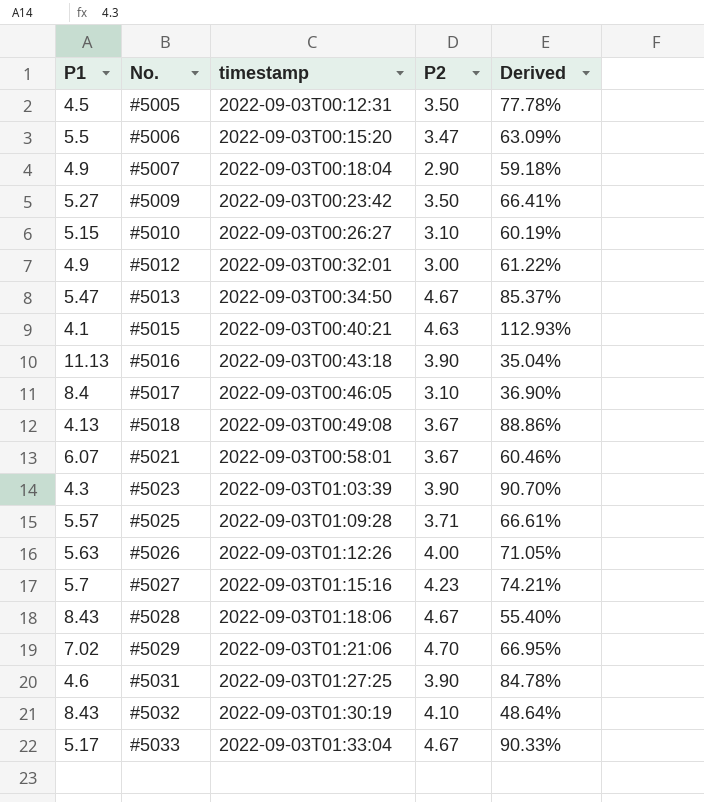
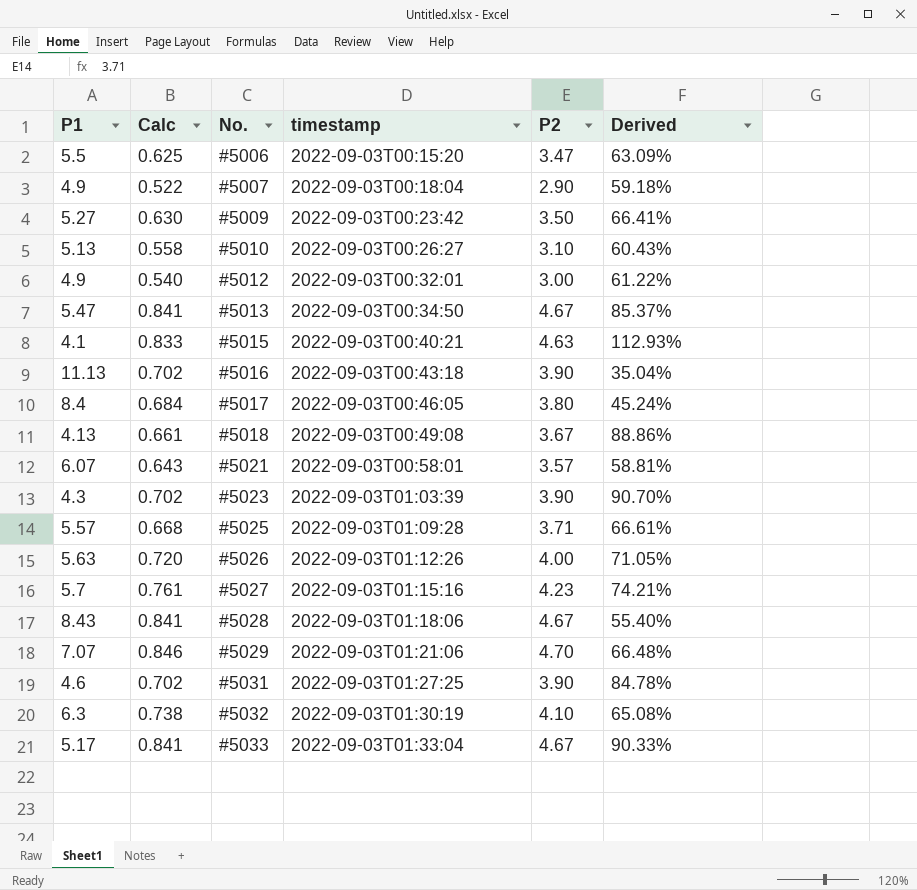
column Calc | formula: none -> [P2] * 0.18
row #5005: 4.5 | 2022-09-03T00:12:31 | 3.50 | 77.78% -> none
#5010 | P1: 5.15 -> 5.13
#5010 | Derived: 60.19% -> 60.43%
#5017 | P2: 3.10 -> 3.80
#5017 | Derived: 36.90% -> 45.24%
#5021 | P2: 3.67 -> 3.57
#5021 | Derived: 60.46% -> 58.81%
#5029 | P1: 7.02 -> 7.07
#5029 | Derived: 66.95% -> 66.48%
#5032 | P1: 8.43 -> 6.3
#5032 | Derived: 48.64% -> 65.08%

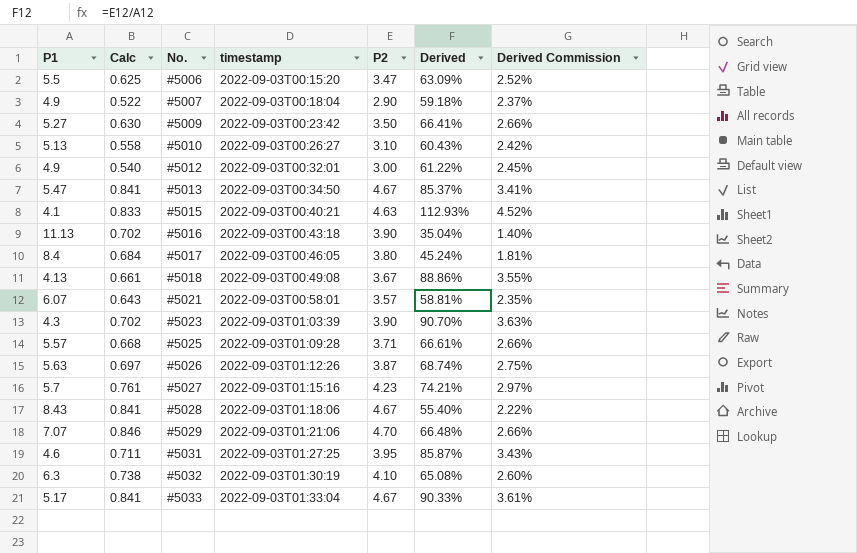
column Derived Commission | formula: none -> [Derived] * 0.04
#5026 | Calc: 0.720 -> 0.697
#5026 | P2: 4.00 -> 3.87
#5026 | Derived: 71.05% -> 68.74%
#5031 | Calc: 0.702 -> 0.711
#5031 | P2: 3.90 -> 3.95
#5031 | Derived: 84.78% -> 85.87%

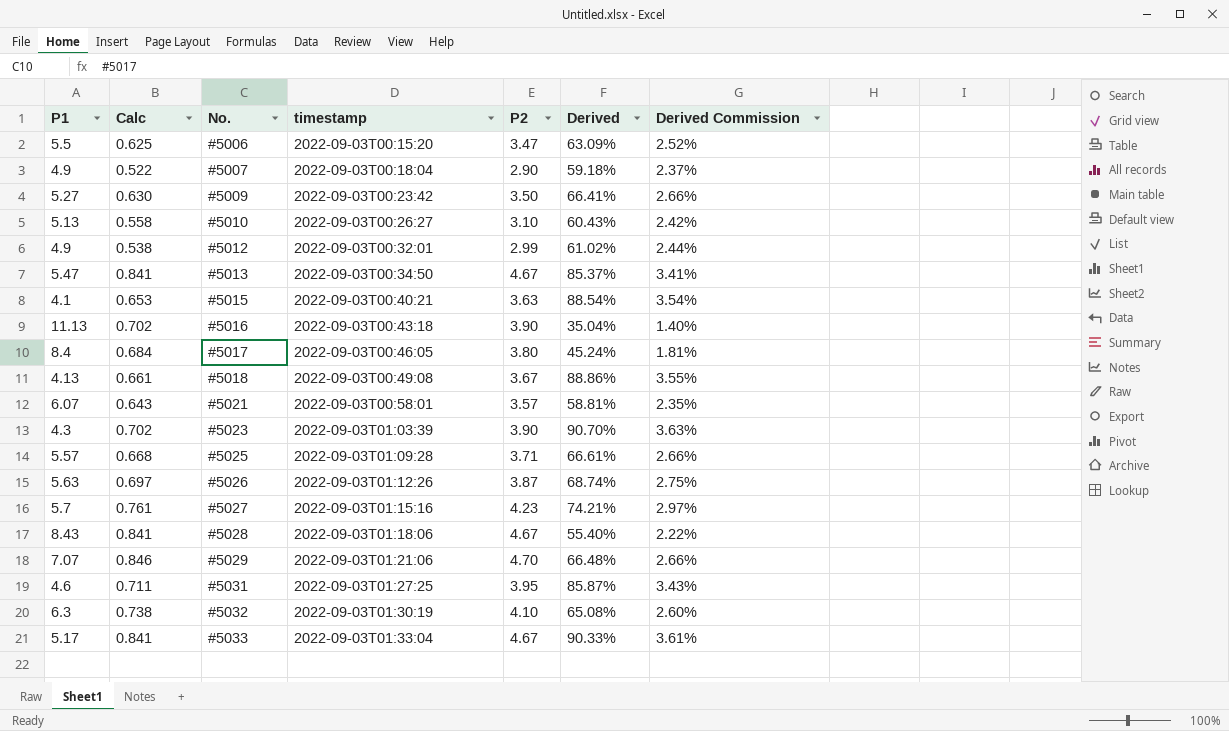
#5012 | Calc: 0.540 -> 0.538
#5012 | P2: 3.00 -> 2.99
#5012 | Derived: 61.22% -> 61.02%
#5012 | Derived Commission: 2.45% -> 2.44%
#5015 | Calc: 0.833 -> 0.653
#5015 | P2: 4.63 -> 3.63
#5015 | Derived: 112.93% -> 88.54%
#5015 | Derived Commission: 4.52% -> 3.54%

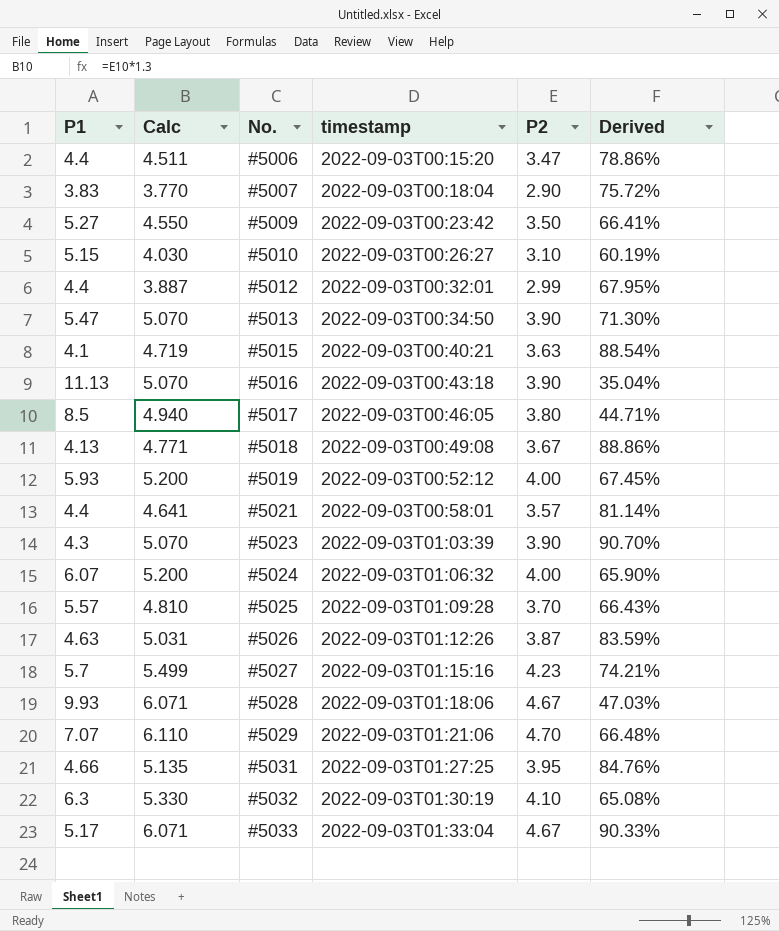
column Derived Commission | formula: [Derived] * 0.04 -> none
column Calc | formula: [P2] * 0.18 -> [P2] * 1.3
#5006 | P1: 5.5 -> 4.4
#5006 | Derived: 63.09% -> 78.86%
#5007 | P1: 4.9 -> 3.83
#5007 | Derived: 59.18% -> 75.72%
#5010 | P1: 5.13 -> 5.15
#5010 | Derived: 60.43% -> 60.19%
#5012 | P1: 4.9 -> 4.4
#5012 | Derived: 61.02% -> 67.95%
#5013 | P2: 4.67 -> 3.90
#5013 | Derived: 85.37% -> 71.30%
#5017 | P1: 8.4 -> 8.5
#5017 | Derived: 45.24% -> 44.71%
row #5019: none -> 5.93 | 5.200 | 2022-09-03T00:52:12 | 4.00 | 67.45%
#5021 | P1: 6.07 -> 4.4
#5021 | Derived: 58.81% -> 81.14%
row #5024: none -> 6.07 | 5.200 | 2022-09-03T01:06:32 | 4.00 | 65.90%
#5025 | P2: 3.71 -> 3.70
#5025 | Derived: 66.61% -> 66.43%
#5026 | P1: 5.63 -> 4.63
#5026 | Derived: 68.74% -> 83.59%
#5028 | P1: 8.43 -> 9.93
#5028 | Derived: 55.40% -> 47.03%
#5031 | P1: 4.6 -> 4.66
#5031 | Derived: 85.87% -> 84.76%

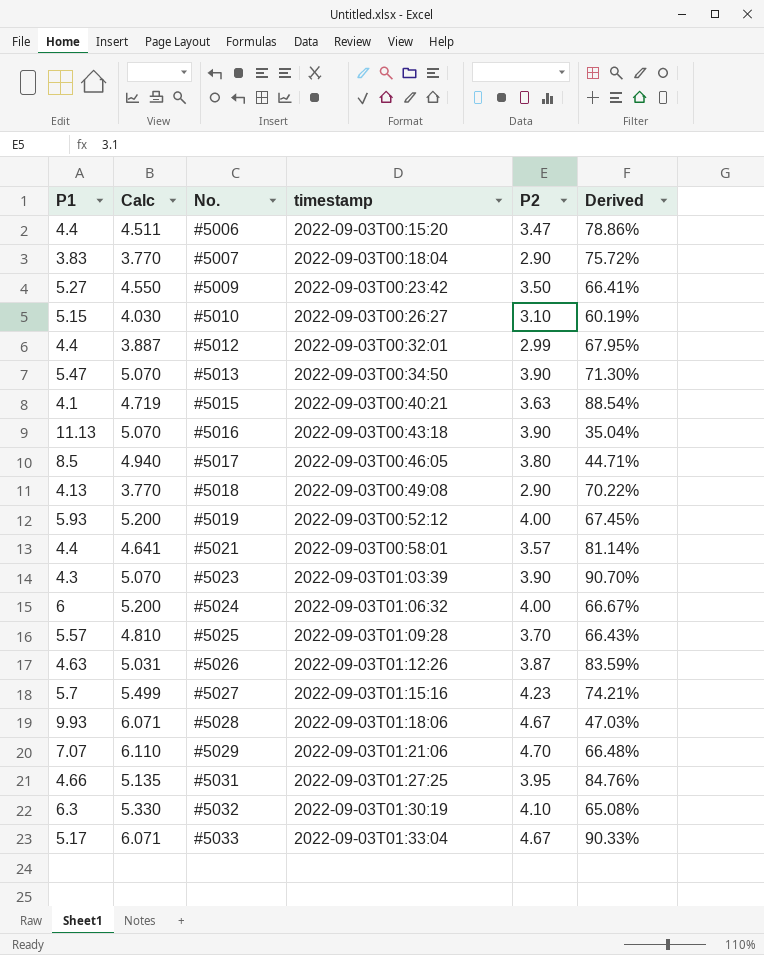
#5018 | Calc: 4.771 -> 3.770
#5018 | P2: 3.67 -> 2.90
#5018 | Derived: 88.86% -> 70.22%
#5024 | P1: 6.07 -> 6
#5024 | Derived: 65.90% -> 66.67%

